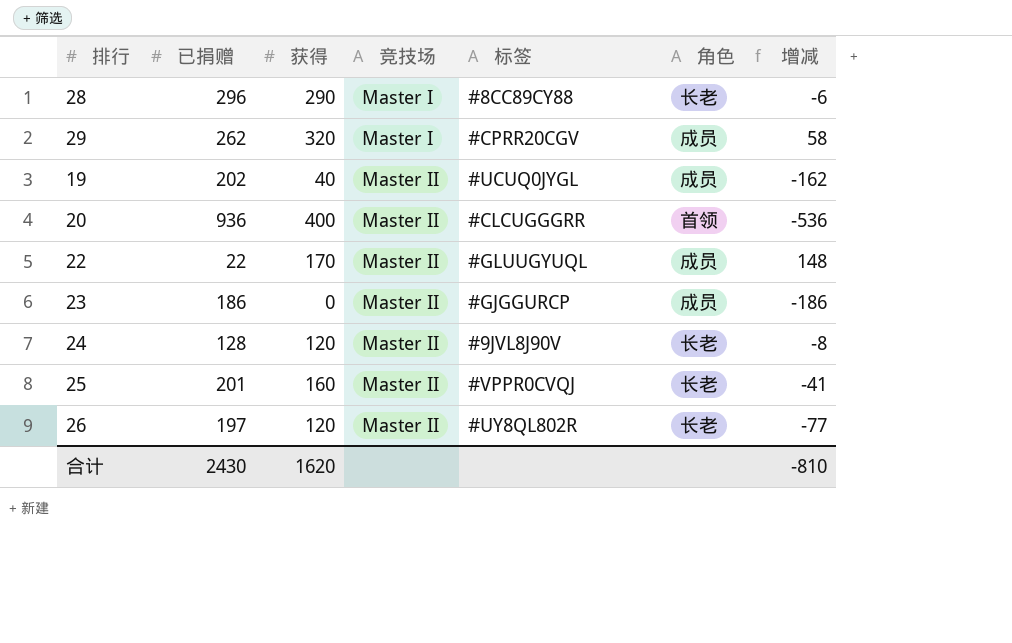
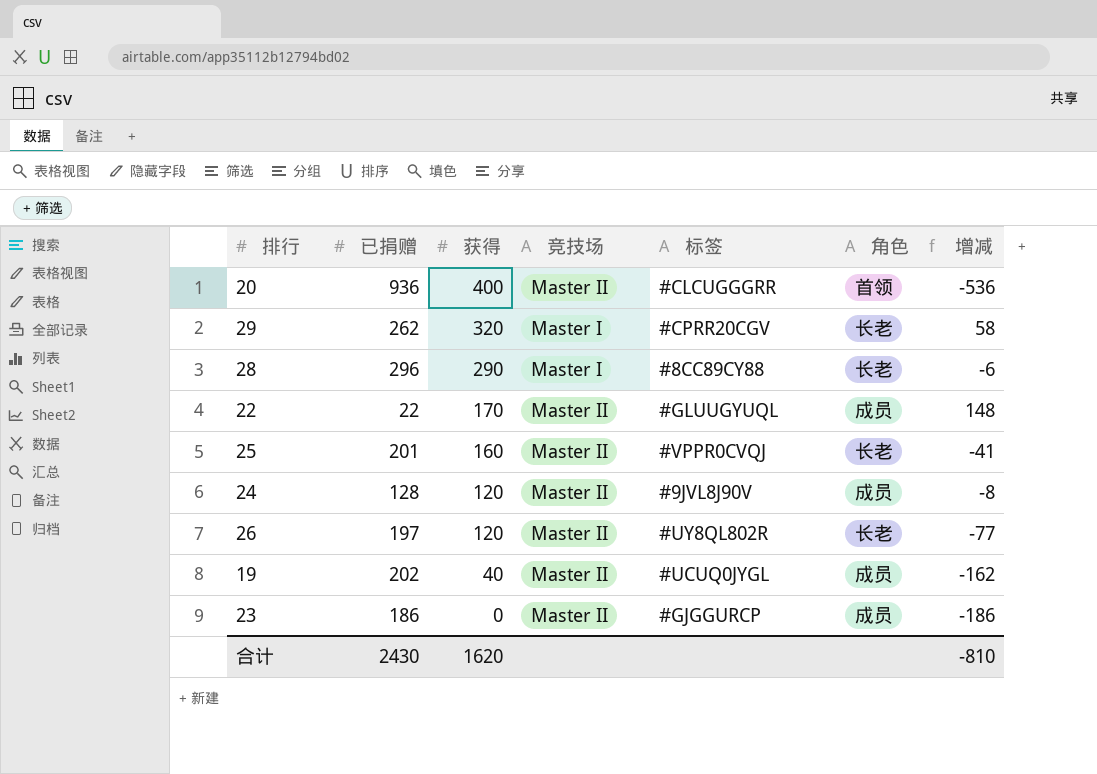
row order: 竞技场 ascending -> 获得 descending
29 | 角色: 成员 -> 长老
24 | 角色: 长老 -> 成员

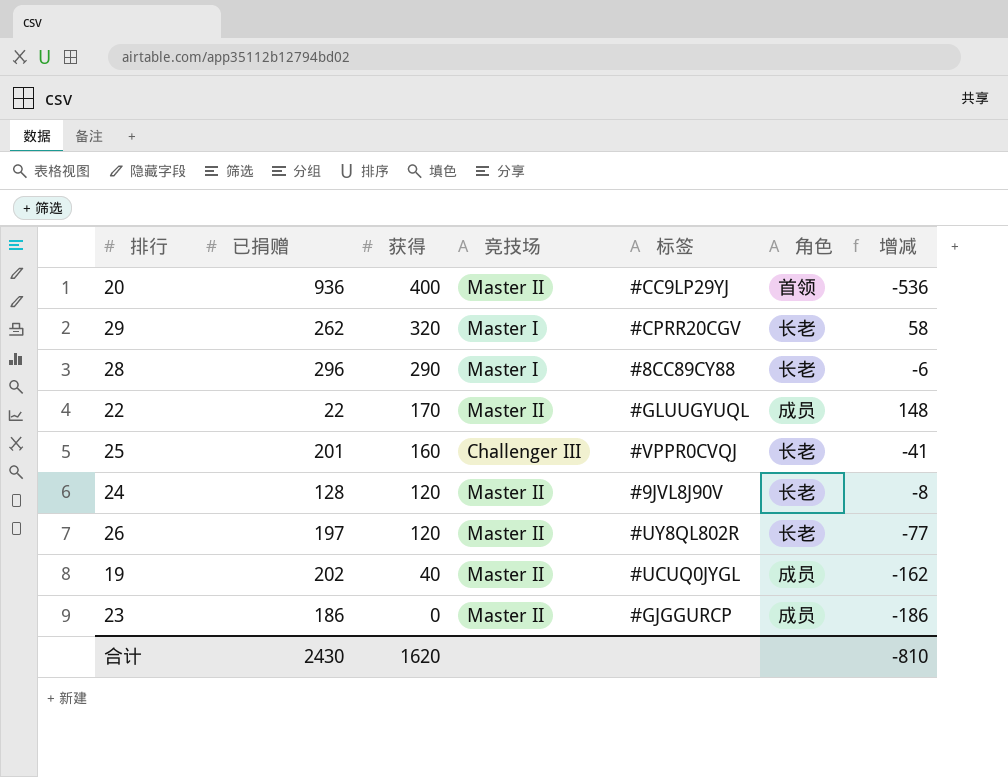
20 | 标签: #CLCUGGGRR -> #CC9LP29YJ
25 | 竞技场: Master II -> Challenger III
24 | 角色: 成员 -> 长老

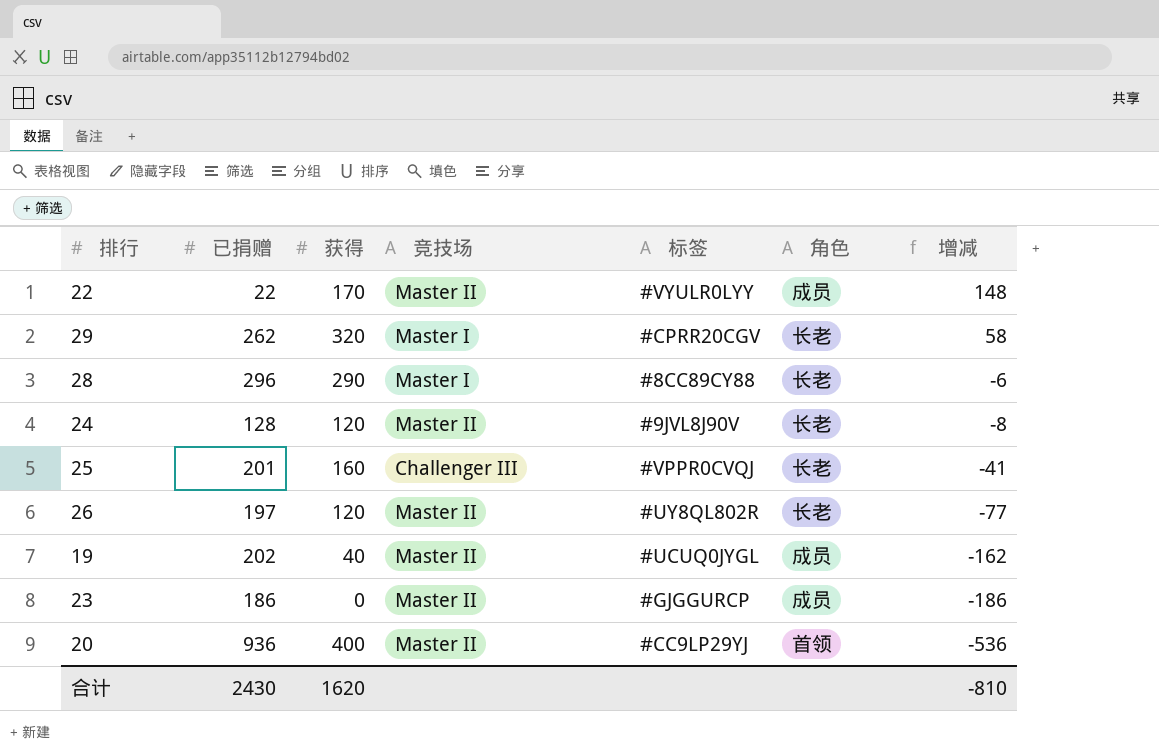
row order: 获得 descending -> 增减 descending
22 | 标签: #GLUUGYUQL -> #VYULR0LYY

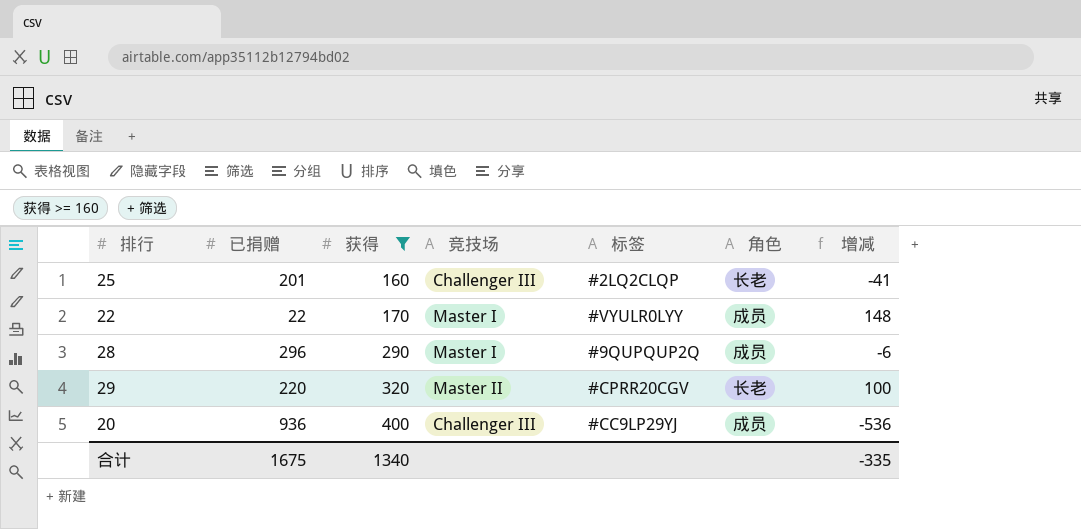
filter: none -> 获得 >= 160
row order: 增减 descending -> 获得 ascending
25 | 标签: #VPPR0CVQJ -> #2LQ2CLQP
22 | 竞技场: Master II -> Master I
28 | 标签: #8CC89CY88 -> #9QUPQUP2Q
28 | 角色: 长老 -> 成员
29 | 已捐赠: 262 -> 220
29 | 竞技场: Master I -> Master II
29 | 增减: 58 -> 100
20 | 竞技场: Master II -> Challenger III
20 | 角色: 首领 -> 成员
合计 | 已捐赠: 2430 -> 1675
合计 | 获得: 1620 -> 1340
合计 | 增减: -810 -> -335

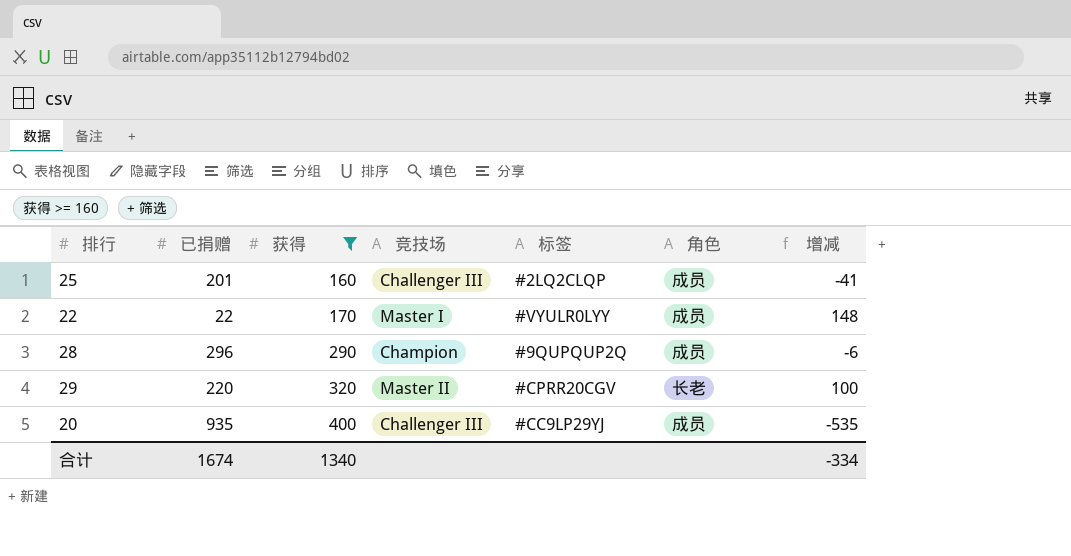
25 | 角色: 长老 -> 成员
28 | 竞技场: Master I -> Champion
20 | 已捐赠: 936 -> 935
20 | 增减: -536 -> -535
合计 | 已捐赠: 1675 -> 1674
合计 | 增减: -335 -> -334

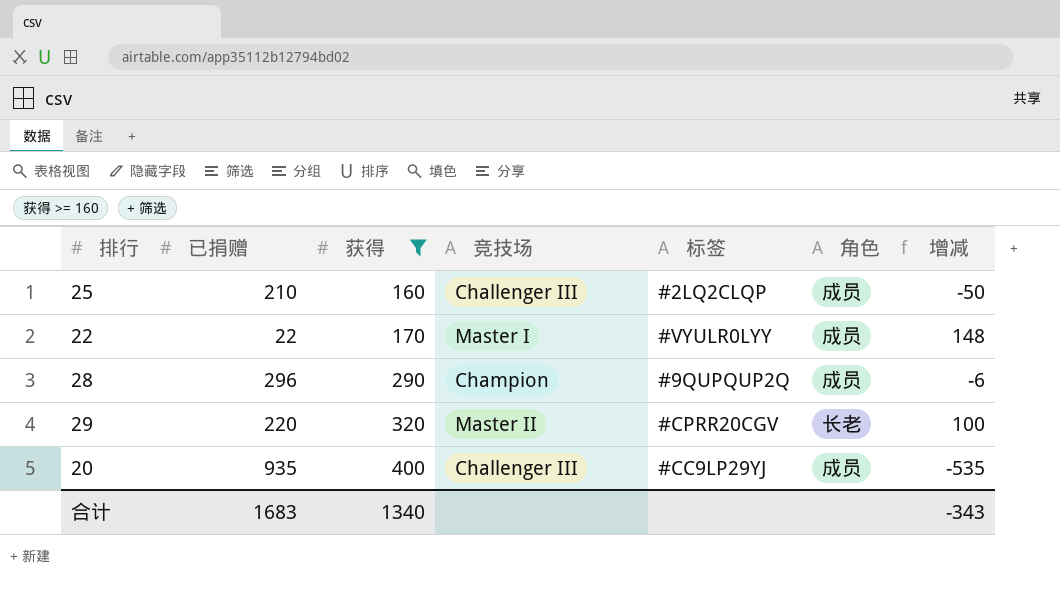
25 | 已捐赠: 201 -> 210
25 | 增减: -41 -> -50
合计 | 已捐赠: 1674 -> 1683
合计 | 增减: -334 -> -343

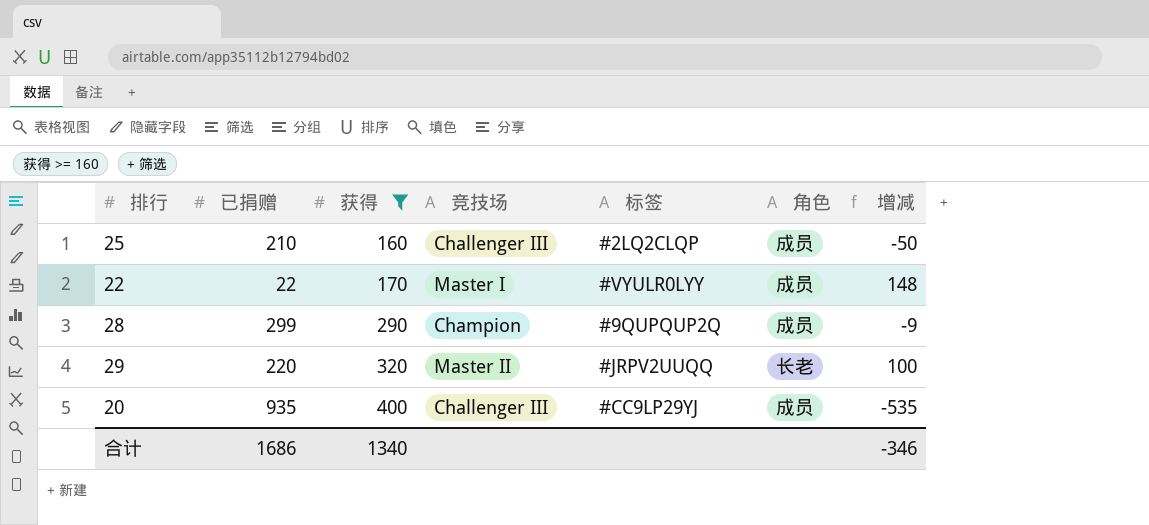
28 | 已捐赠: 296 -> 299
28 | 增减: -6 -> -9
29 | 标签: #CPRR20CGV -> #JRPV2UUQQ
合计 | 已捐赠: 1683 -> 1686
合计 | 增减: -343 -> -346

